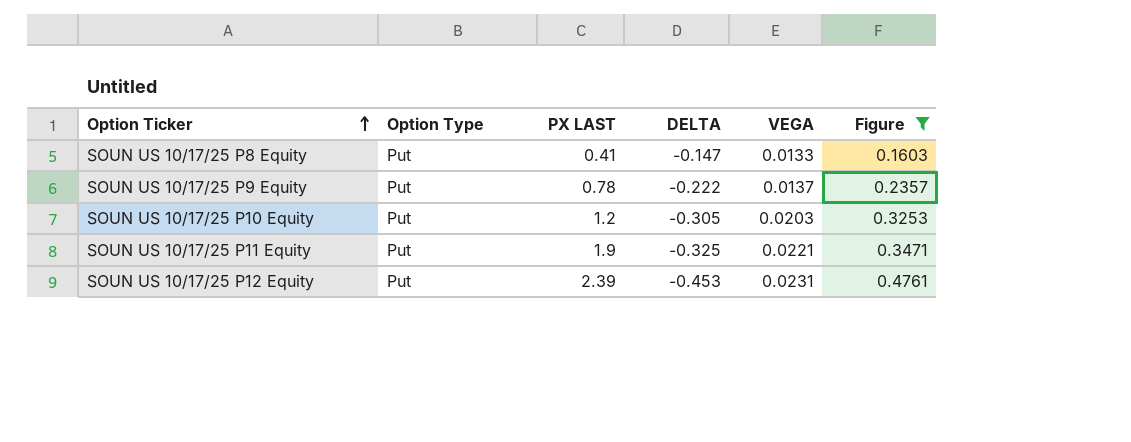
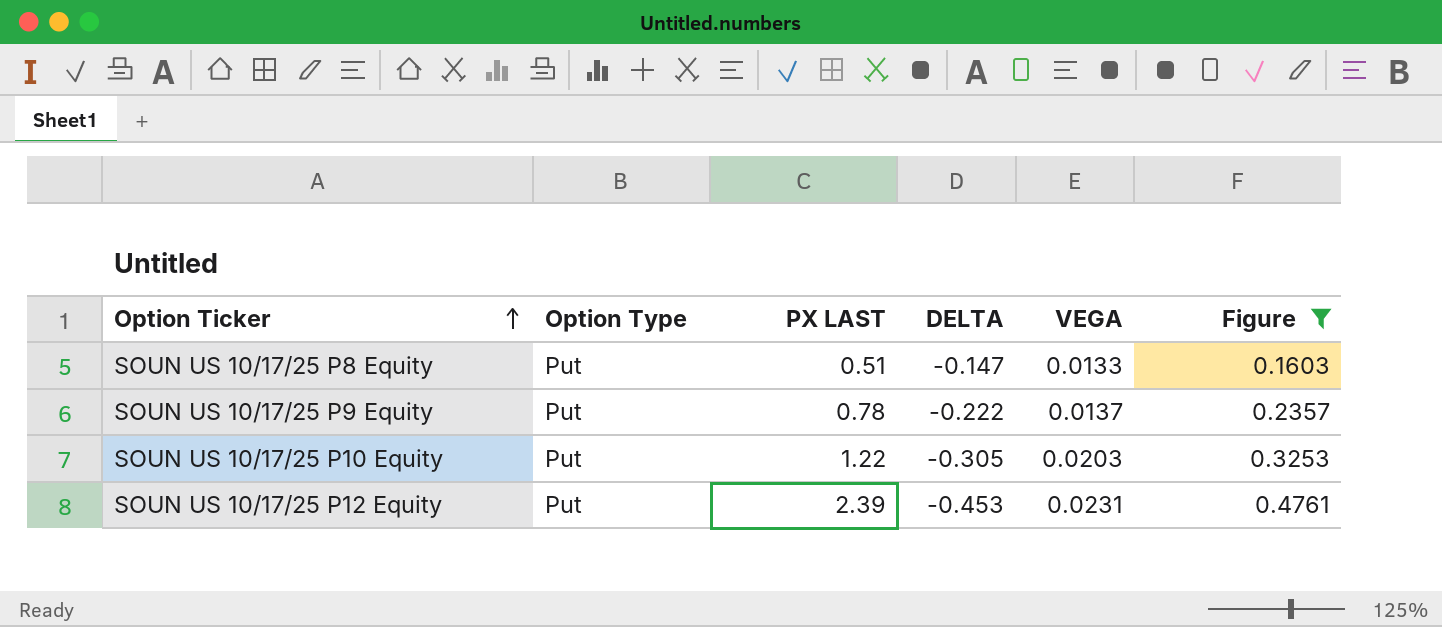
row SOUN US 10/17/25 P11 Equity: Put | 1.9 | -0.325 | 0.0221 | 0.3471 -> none
SOUN US 10/17/25 P8 Equity | PX LAST: 0.41 -> 0.51
SOUN US 10/17/25 P10 Equity | PX LAST: 1.2 -> 1.22

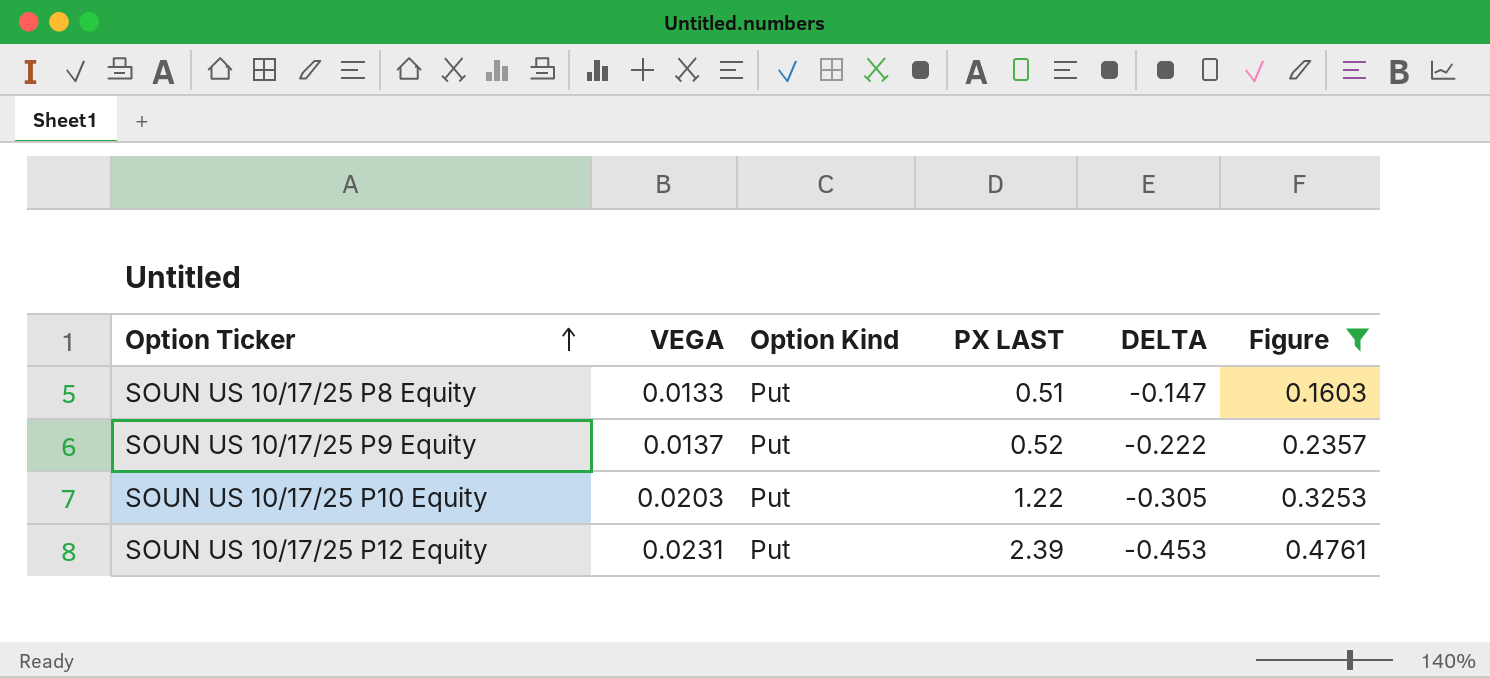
column VEGA | position: 5 -> 2
column name: Option Type -> Option Kind
SOUN US 10/17/25 P9 Equity | PX LAST: 0.78 -> 0.52

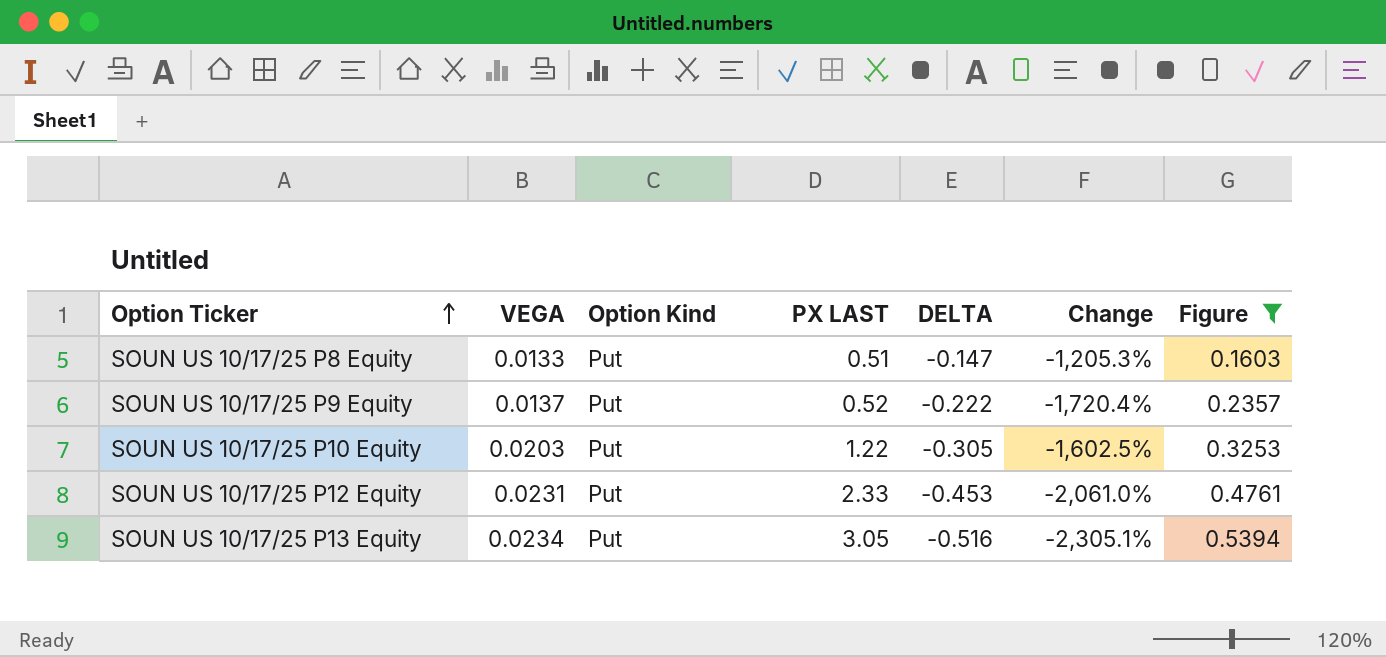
column Change | formula: none -> ([DELTA] - [VEGA]) / [VEGA]
SOUN US 10/17/25 P12 Equity | PX LAST: 2.39 -> 2.33
row SOUN US 10/17/25 P13 Equity: none -> 0.0234 | Put | 3.05 | -0.516 | -2,305.1% | 0.5394

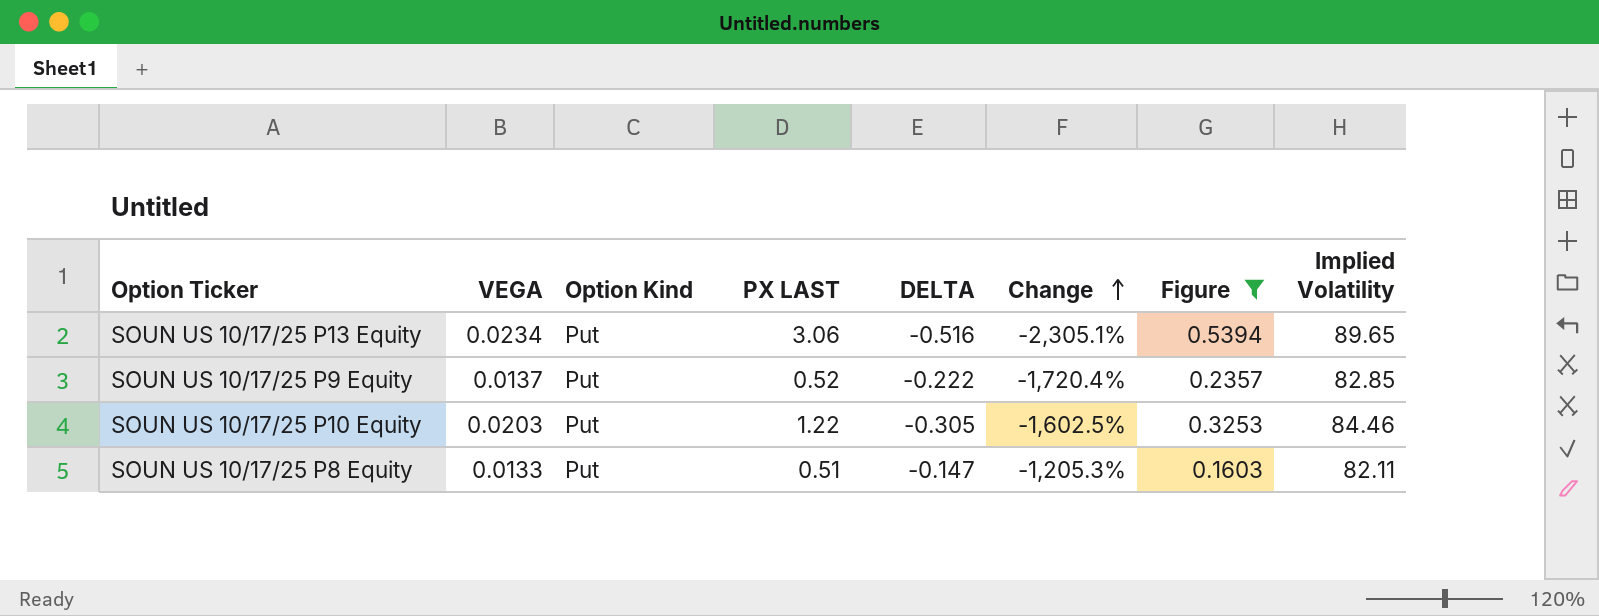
row order: Option Ticker ascending -> Change ascending
column Implied Volatility | position: none -> 8
row SOUN US 10/17/25 P12 Equity: 0.0231 | Put | 2.33 | -0.453 | -2,061.0% | 0.4761 -> none
SOUN US 10/17/25 P13 Equity | PX LAST: 3.05 -> 3.06

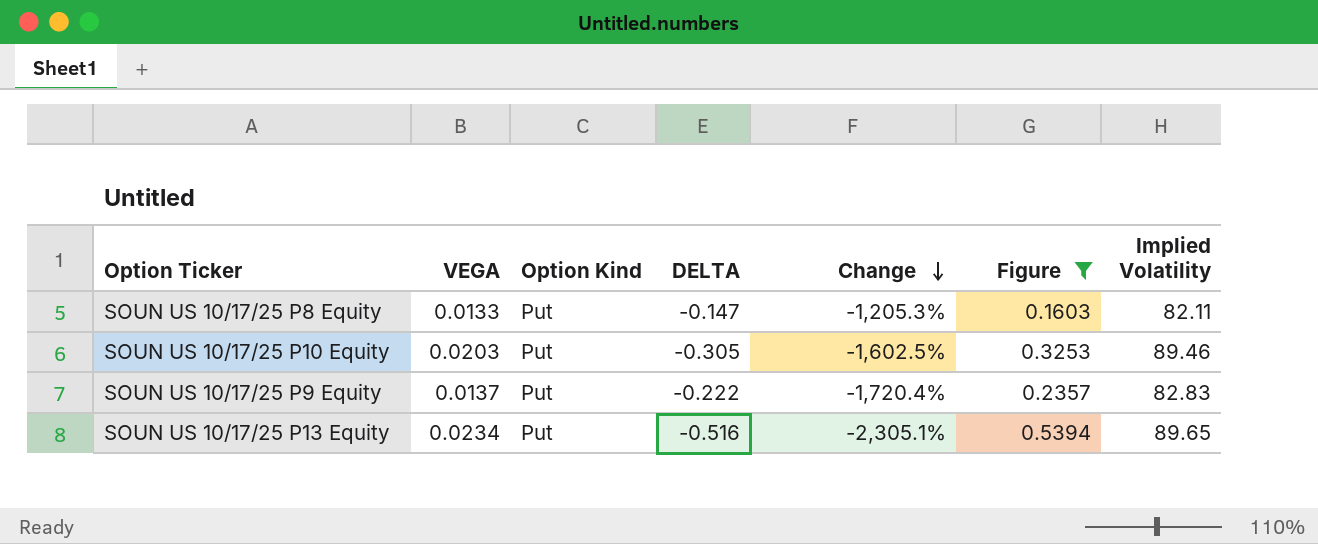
row order: Change ascending -> Change descending
column PX LAST | position: 4 -> none
SOUN US 10/17/25 P10 Equity | Implied Volatility: 84.46 -> 89.46
SOUN US 10/17/25 P9 Equity | Implied Volatility: 82.85 -> 82.83

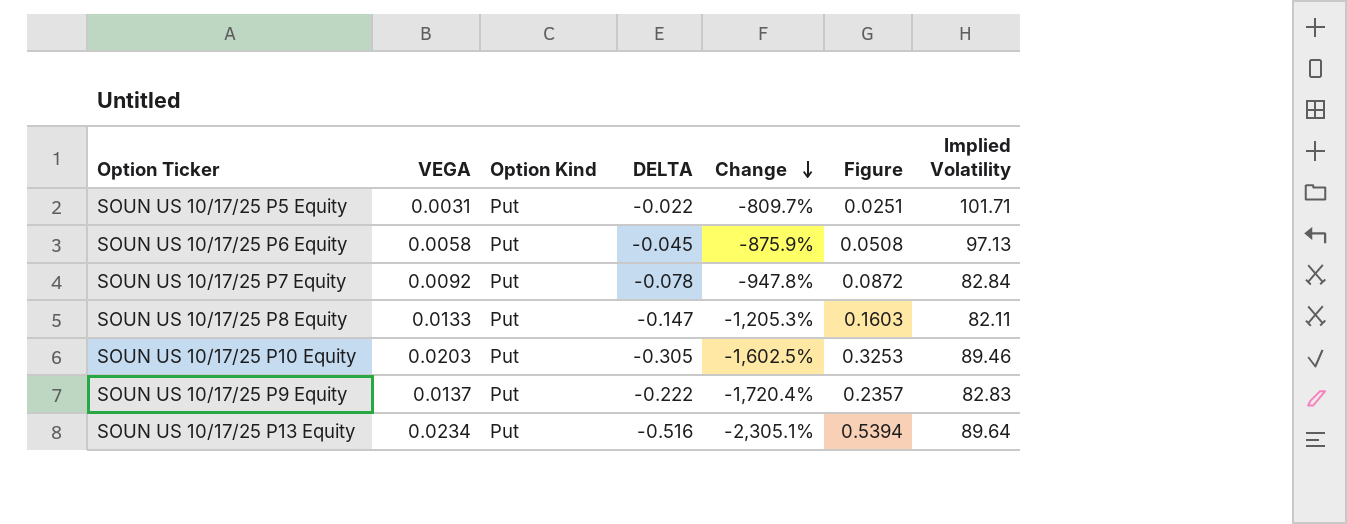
filter: Figure >= 0.1603 -> none
SOUN US 10/17/25 P13 Equity | Implied Volatility: 89.65 -> 89.64

